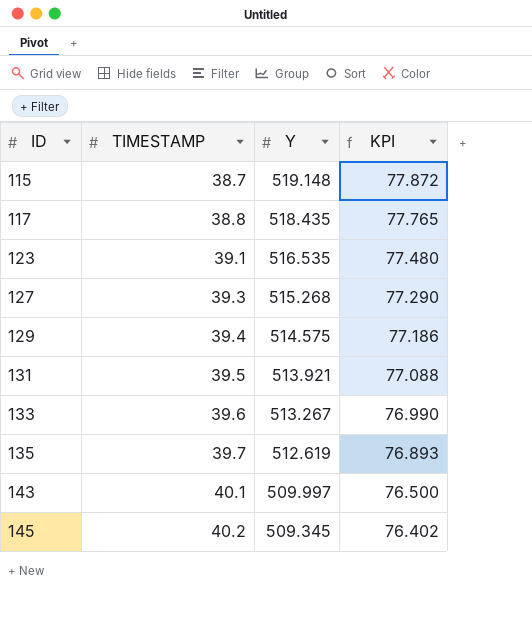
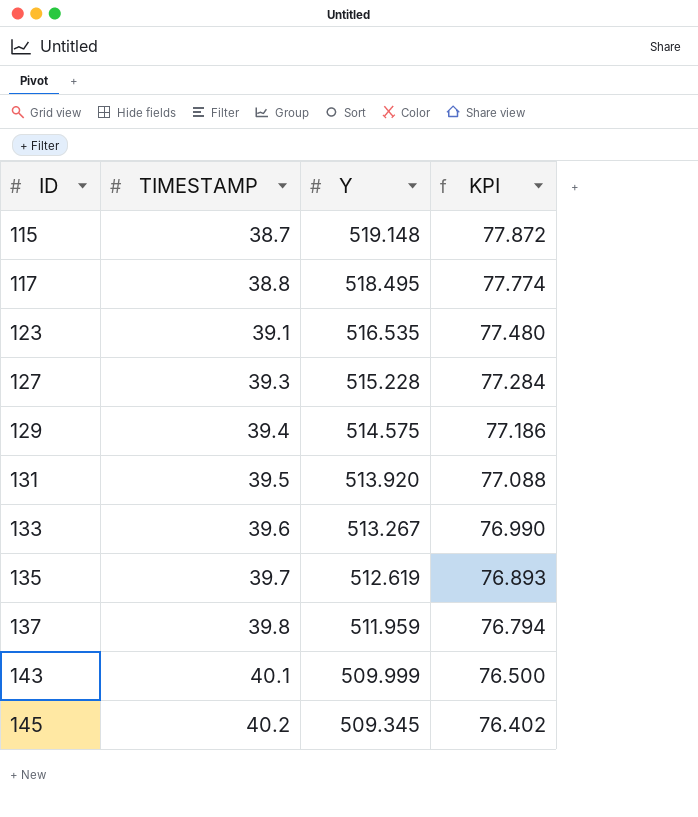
117 | Y: 518.435 -> 518.495
117 | KPI: 77.765 -> 77.774
127 | Y: 515.268 -> 515.228
127 | KPI: 77.290 -> 77.284
131 | Y: 513.921 -> 513.920
row 137: none -> 39.8 | 511.959 | 76.794
143 | Y: 509.997 -> 509.999

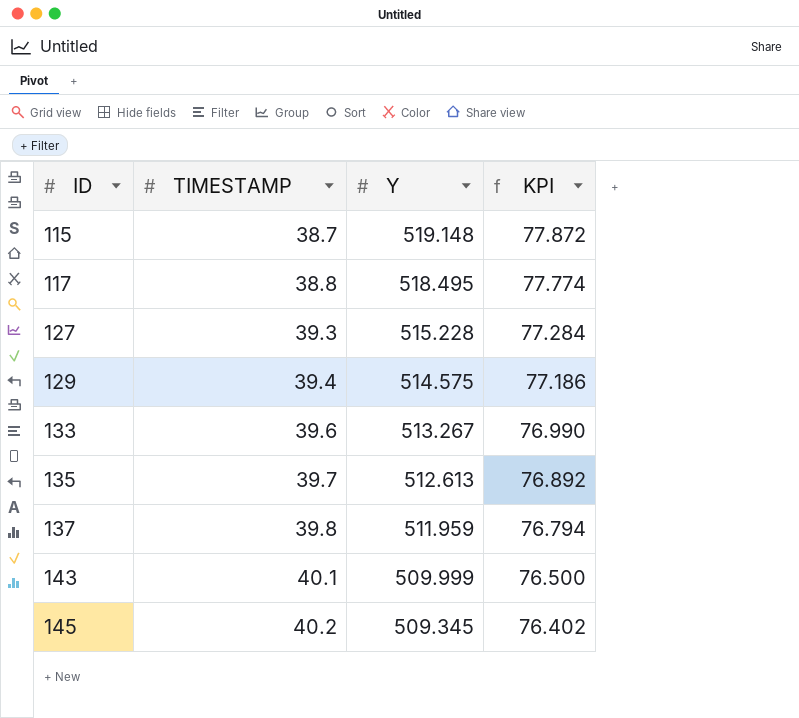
row 123: 39.1 | 516.535 | 77.480 -> none
row 131: 39.5 | 513.920 | 77.088 -> none
135 | Y: 512.619 -> 512.613
135 | KPI: 76.893 -> 76.892

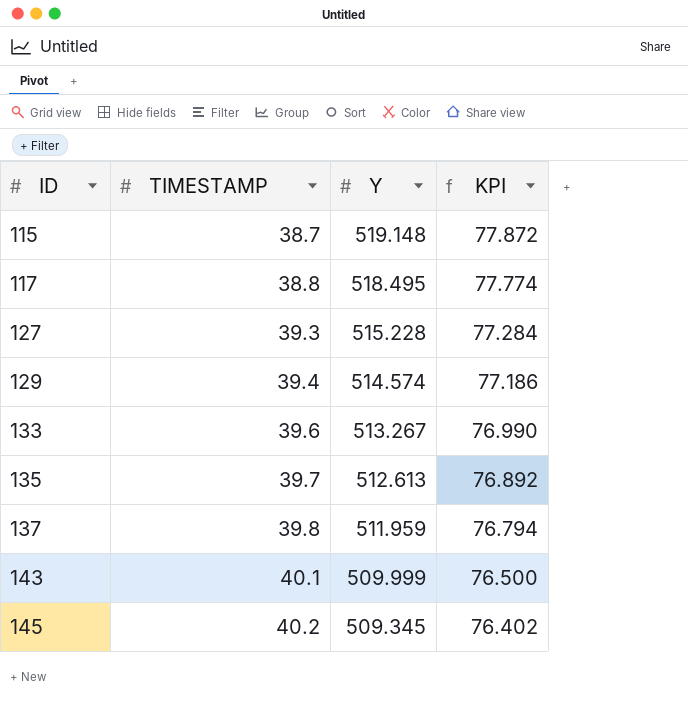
129 | Y: 514.575 -> 514.574

